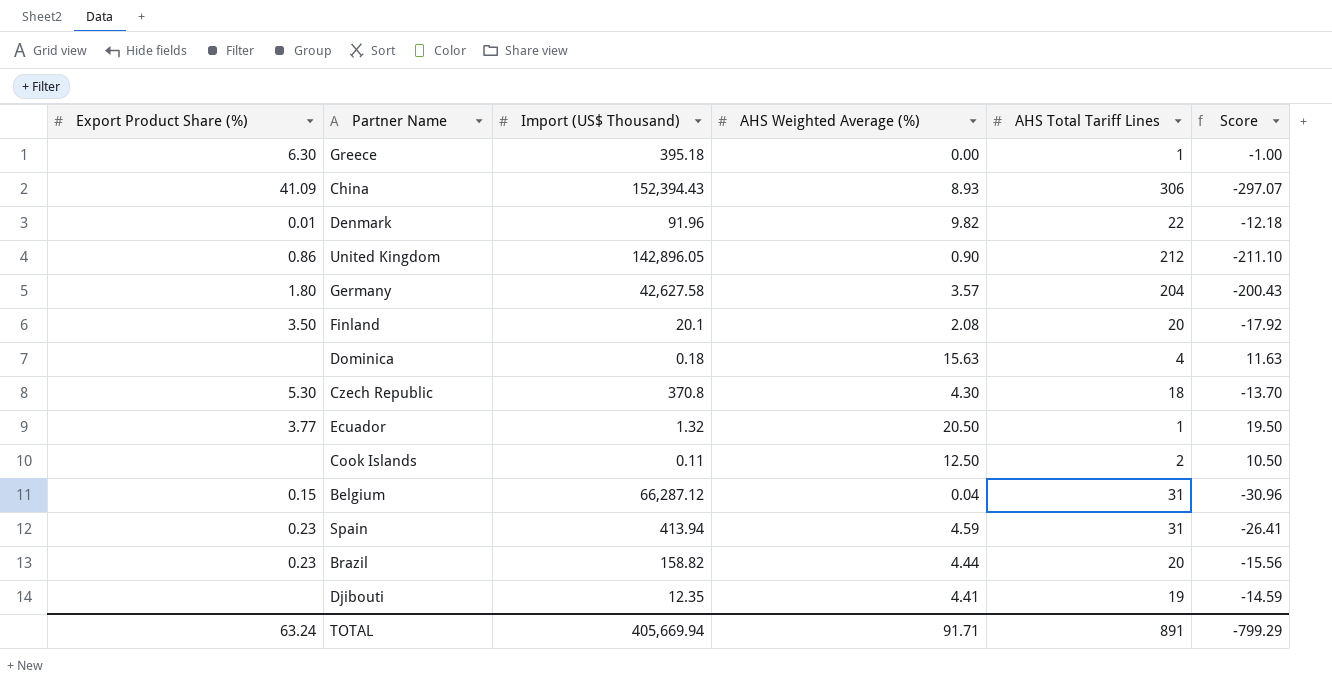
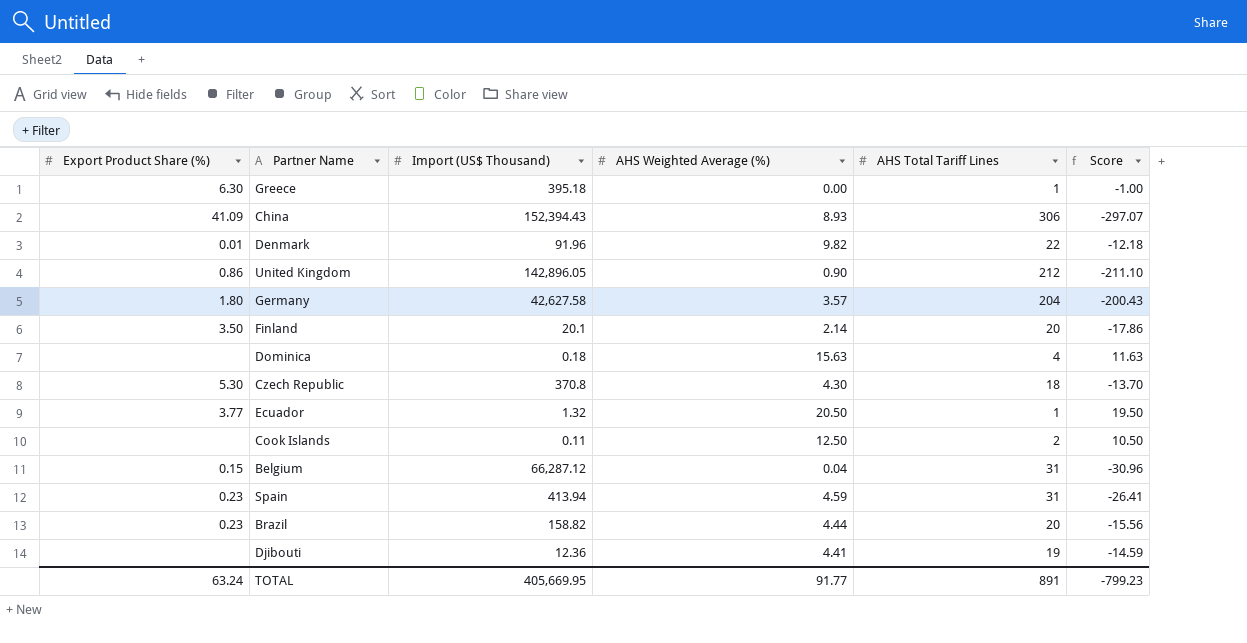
Finland | AHS Weighted Average (%): 2.08 -> 2.14
Finland | Score: -17.92 -> -17.86
Djibouti | Import (US$ Thousand): 12.35 -> 12.36
TOTAL | Import (US$ Thousand): 405,669.94 -> 405,669.95
TOTAL | AHS Weighted Average (%): 91.71 -> 91.77
TOTAL | Score: -799.29 -> -799.23

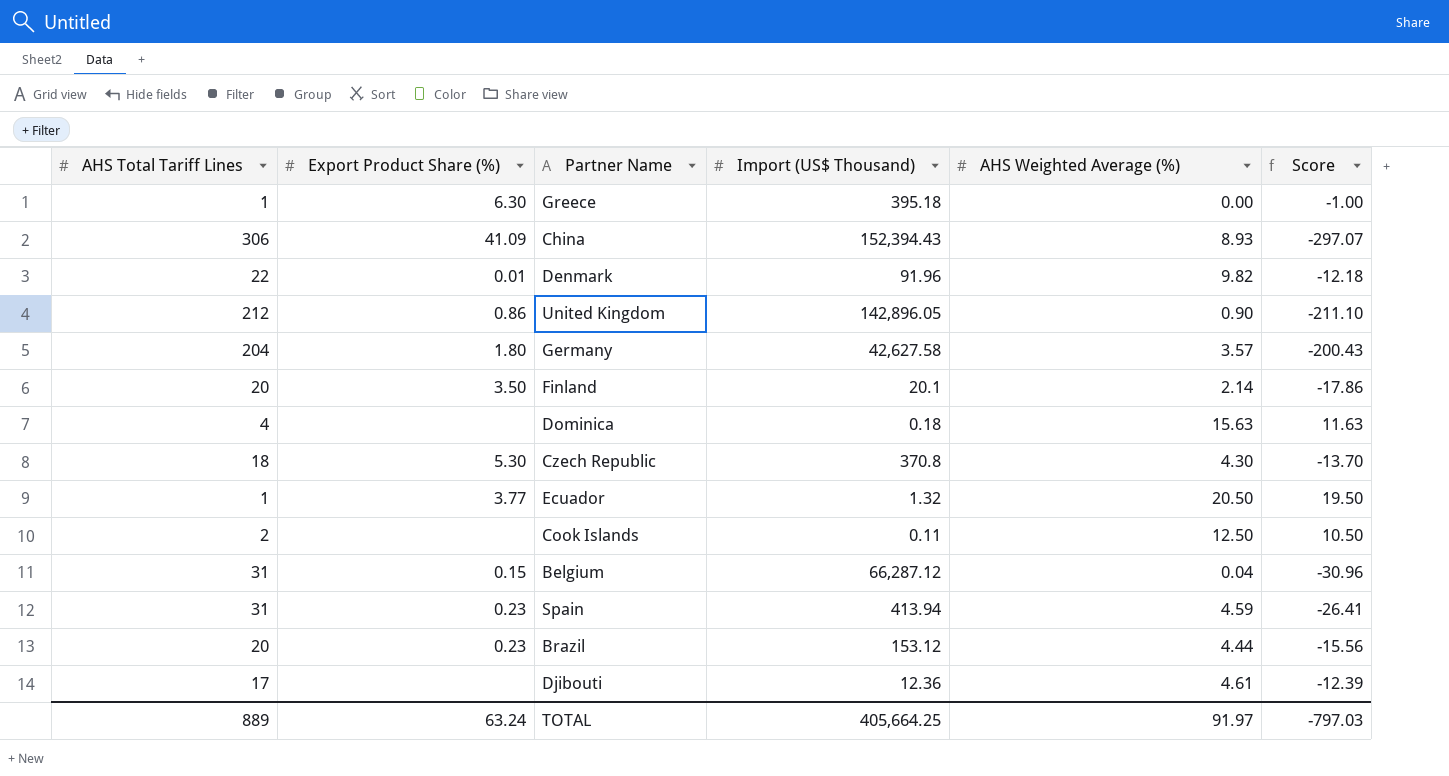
column AHS Total Tariff Lines | position: 5 -> 1
Brazil | Import (US$ Thousand): 158.82 -> 153.12
Djibouti | AHS Total Tariff Lines: 19 -> 17
Djibouti | AHS Weighted Average (%): 4.41 -> 4.61
Djibouti | Score: -14.59 -> -12.39
TOTAL | AHS Total Tariff Lines: 891 -> 889
TOTAL | Import (US$ Thousand): 405,669.95 -> 405,664.25
TOTAL | AHS Weighted Average (%): 91.77 -> 91.97
TOTAL | Score: -799.23 -> -797.03

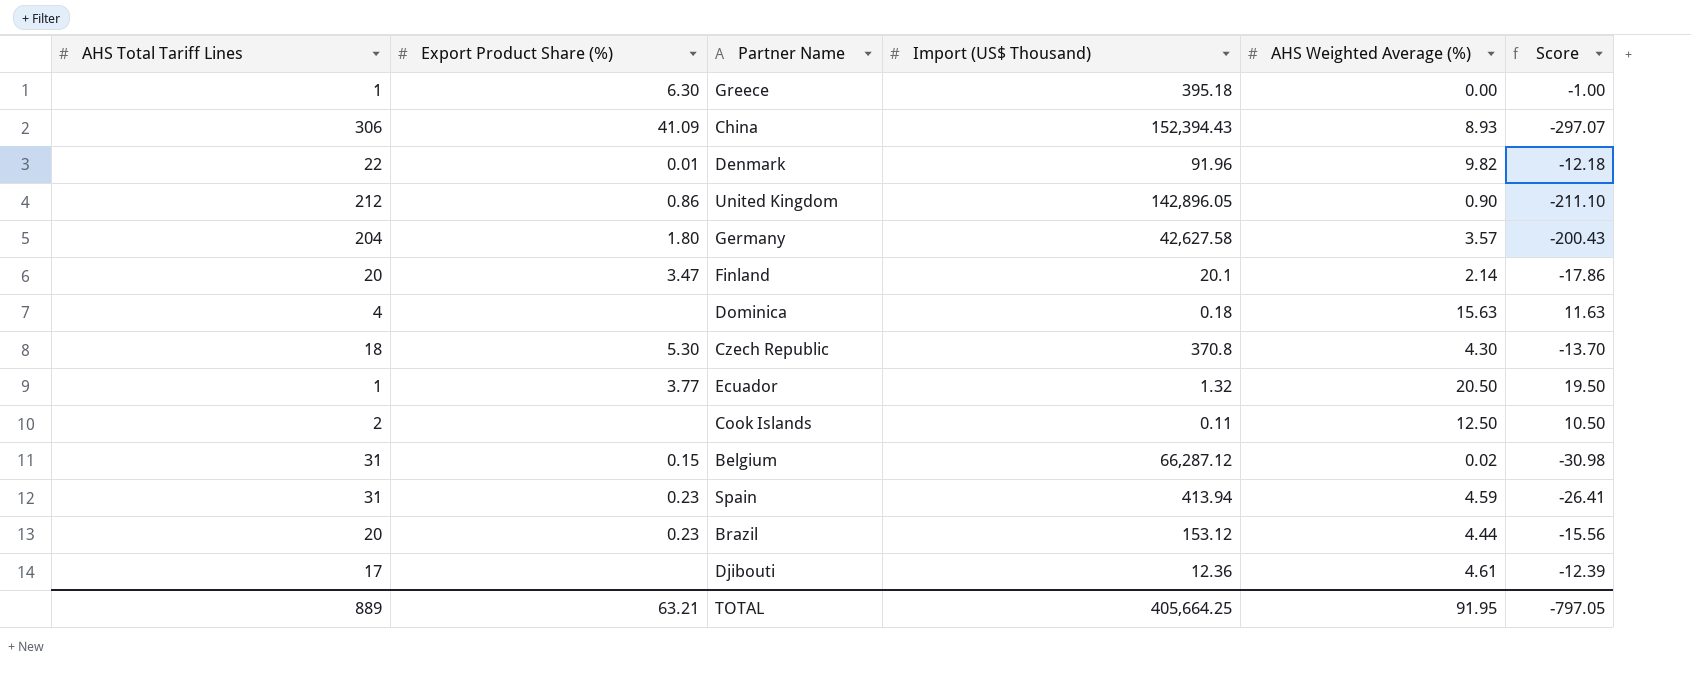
Finland | Export Product Share (%): 3.50 -> 3.47
Belgium | AHS Weighted Average (%): 0.04 -> 0.02
Belgium | Score: -30.96 -> -30.98
TOTAL | Export Product Share (%): 63.24 -> 63.21
TOTAL | AHS Weighted Average (%): 91.97 -> 91.95
TOTAL | Score: -797.03 -> -797.05

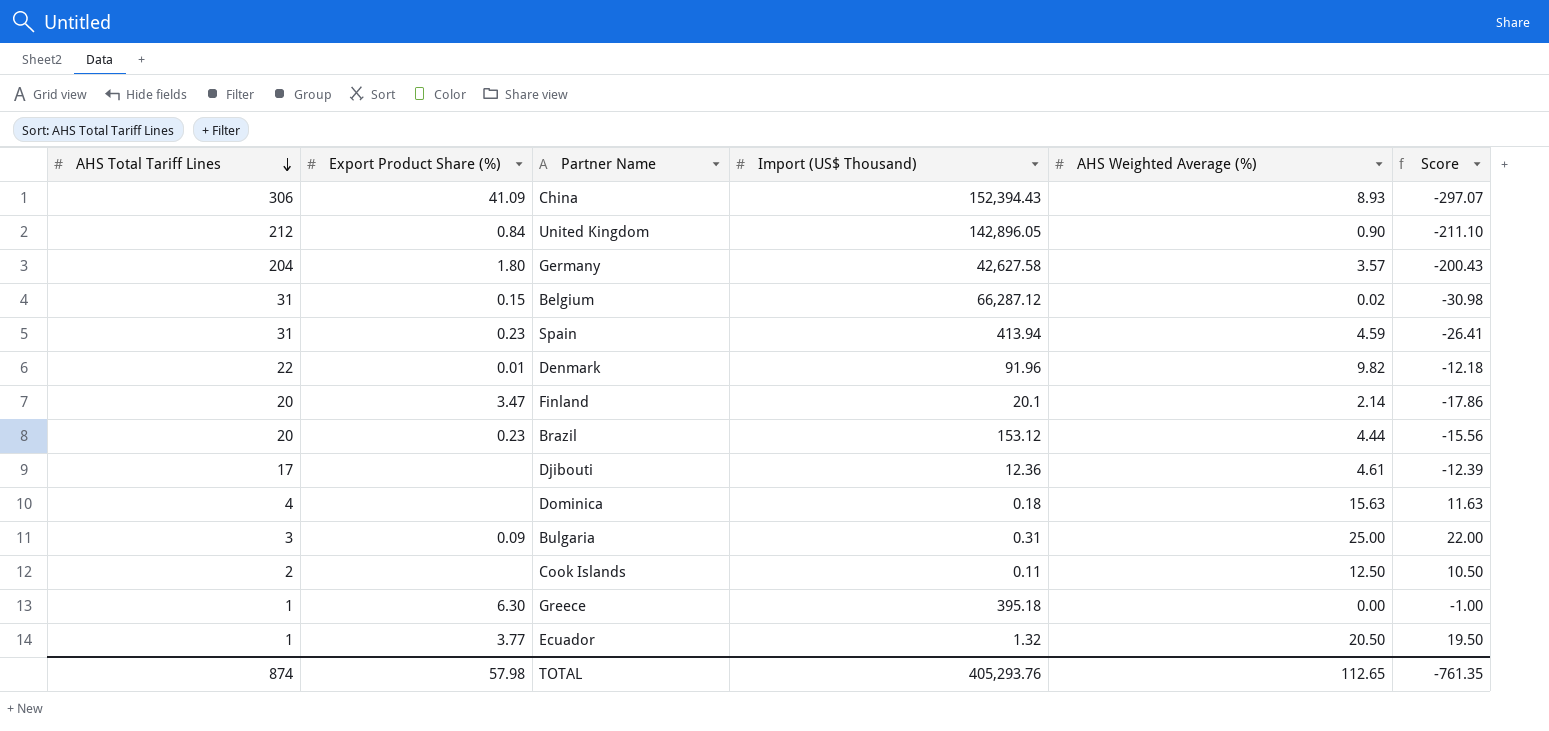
row order: none -> AHS Total Tariff Lines descending
row Czech Republic: 18 | 5.30 | 370.8 | 4.30 | -13.70 -> none
United Kingdom | Export Product Share (%): 0.86 -> 0.84
row Bulgaria: none -> 3 | 0.09 | 0.31 | 25.00 | 22.00
TOTAL | AHS Total Tariff Lines: 889 -> 874
TOTAL | Export Product Share (%): 63.21 -> 57.98
TOTAL | Import (US$ Thousand): 405,664.25 -> 405,293.76
TOTAL | AHS Weighted Average (%): 91.95 -> 112.65
TOTAL | Score: -797.05 -> -761.35

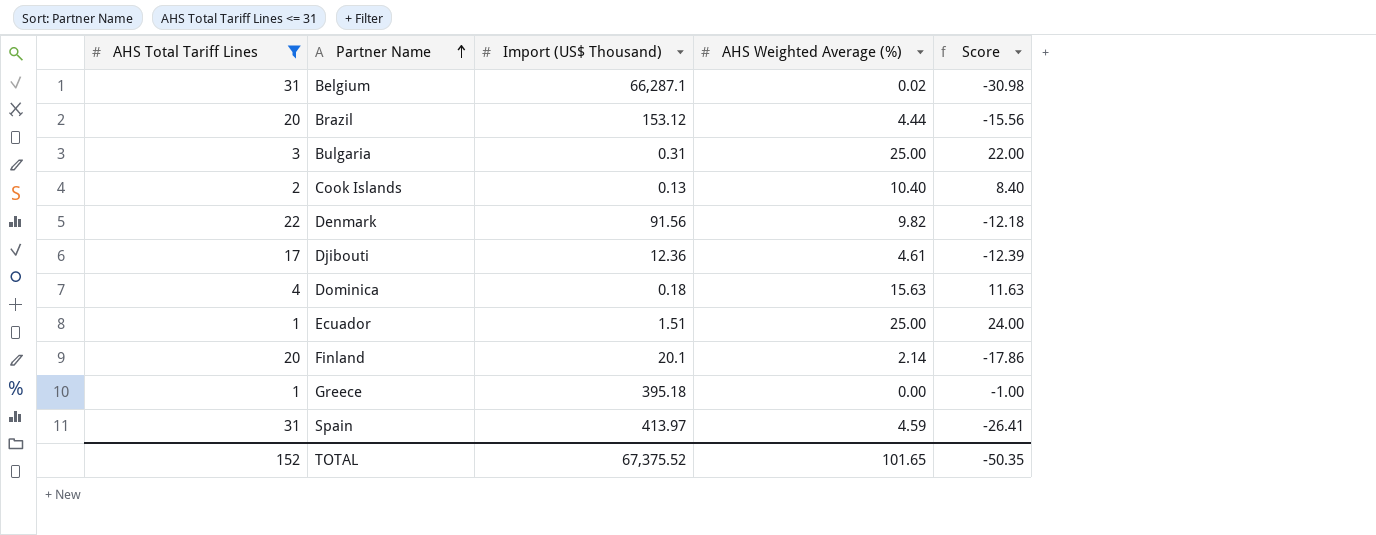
filter: none -> AHS Total Tariff Lines <= 31
row order: AHS Total Tariff Lines descending -> Partner Name ascending
column Export Product Share (%) | position: 2 -> none
Belgium | Import (US$ Thousand): 66,287.12 -> 66,287.1
Cook Islands | Import (US$ Thousand): 0.11 -> 0.13
Cook Islands | AHS Weighted Average (%): 12.50 -> 10.40
Cook Islands | Score: 10.50 -> 8.40
Denmark | Import (US$ Thousand): 91.96 -> 91.56
Ecuador | Import (US$ Thousand): 1.32 -> 1.51
Ecuador | AHS Weighted Average (%): 20.50 -> 25.00
Ecuador | Score: 19.50 -> 24.00
Spain | Import (US$ Thousand): 413.94 -> 413.97
TOTAL | AHS Total Tariff Lines: 874 -> 152
TOTAL | Import (US$ Thousand): 405,293.76 -> 67,375.52
TOTAL | AHS Weighted Average (%): 112.65 -> 101.65
TOTAL | Score: -761.35 -> -50.35

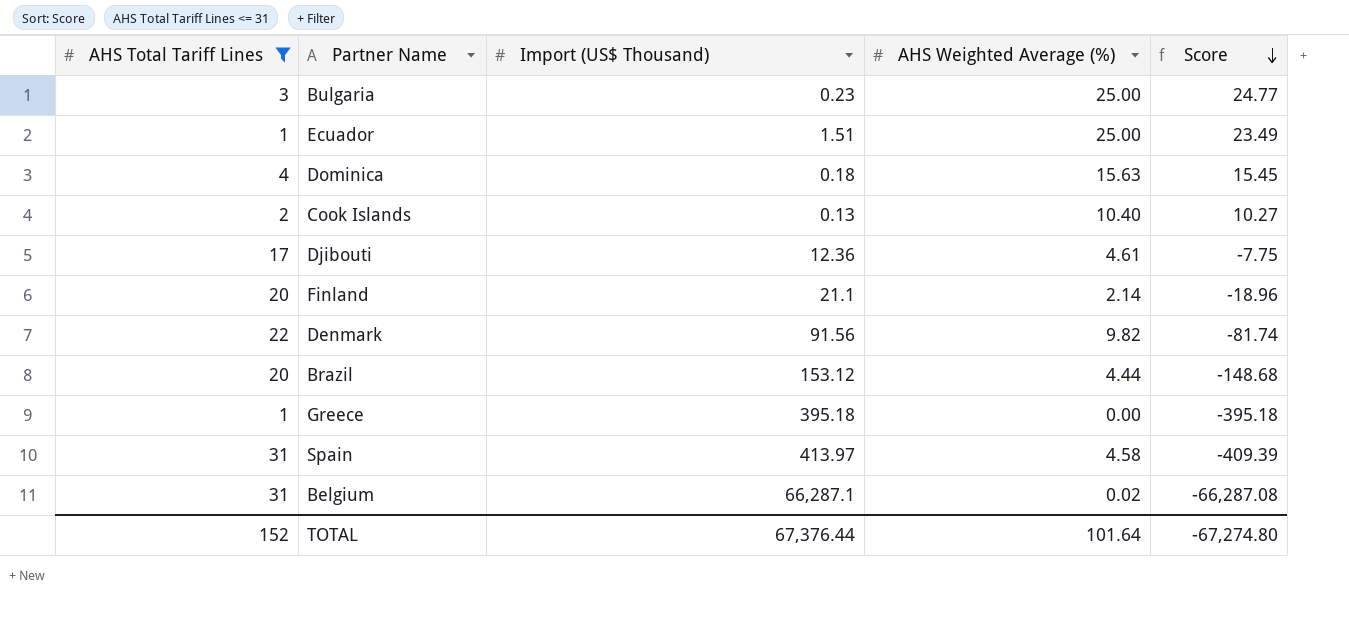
row order: Partner Name ascending -> Score descending
column Score | formula: [AHS Weighted Average (%)] - [AHS Total Tariff Lines] -> [AHS Weighted Average (%)] - [Import (US$ Thousand)]
Bulgaria | Import (US$ Thousand): 0.31 -> 0.23
Finland | Import (US$ Thousand): 20.1 -> 21.1
Spain | AHS Weighted Average (%): 4.59 -> 4.58
TOTAL | Import (US$ Thousand): 67,375.52 -> 67,376.44
TOTAL | AHS Weighted Average (%): 101.65 -> 101.64
TOTAL | Score: -50.35 -> -67,274.80

